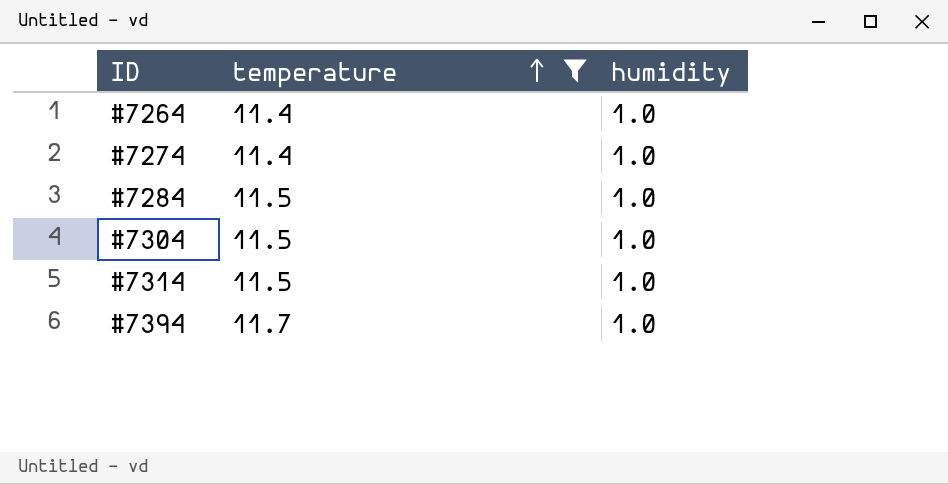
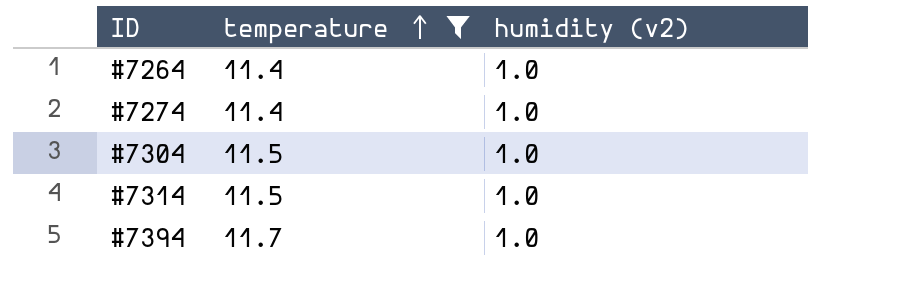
column name: humidity -> humidity (v2)
row #7284: 11.5 | 1.0 -> none

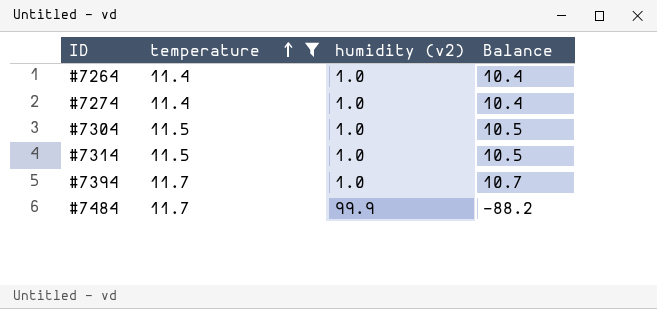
column Balance | formula: none -> [temperature] - [humidity (v2)]
row #7484: none -> 11.7 | 99.9 | -88.2

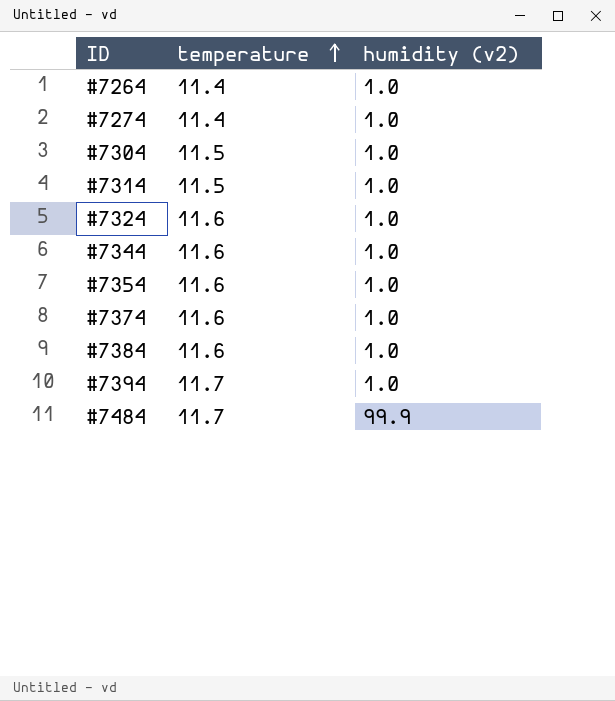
filter: temperature != 11.6 -> none
column Balance | formula: [temperature] - [humidity (v2)] -> none

